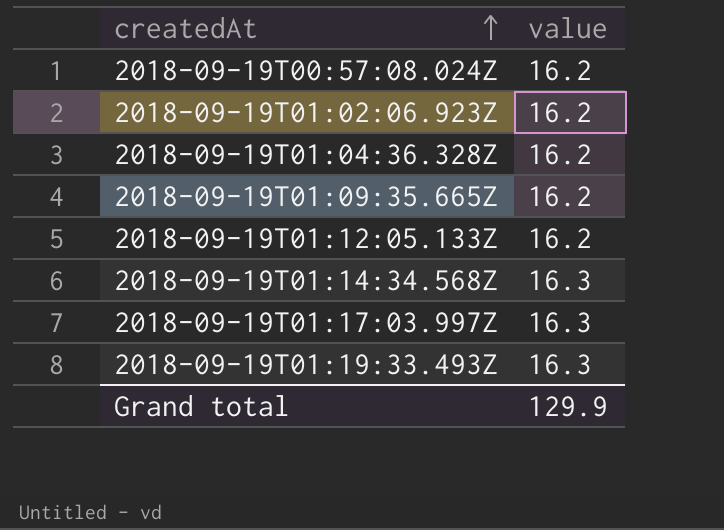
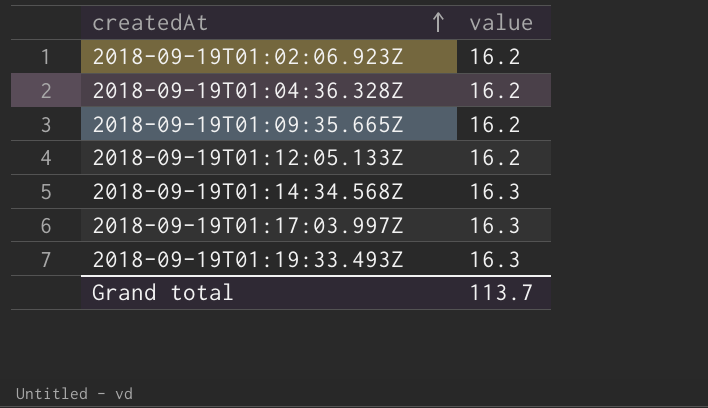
row 2018-09-19T00:57:08.024Z: 16.2 -> none
Grand total | value: 129.9 -> 113.7

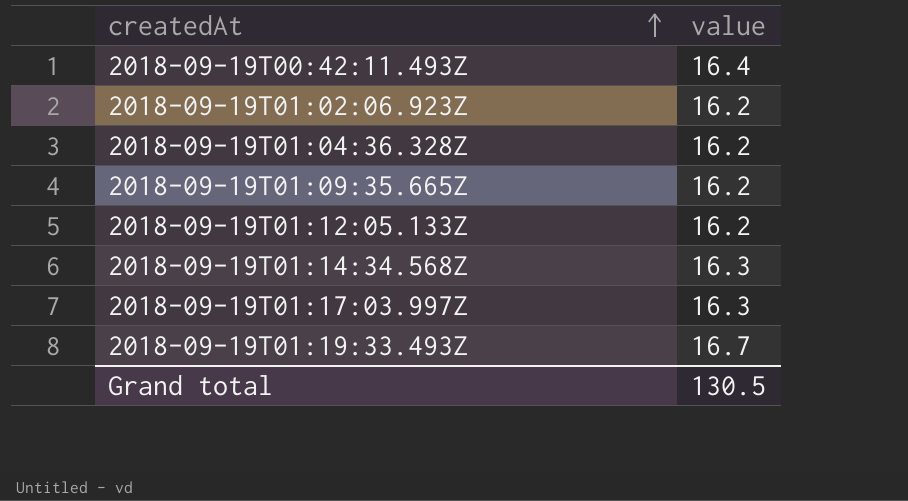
row 2018-09-19T00:42:11.493Z: none -> 16.4
2018-09-19T01:19:33.493Z | value: 16.3 -> 16.7
Grand total | value: 113.7 -> 130.5

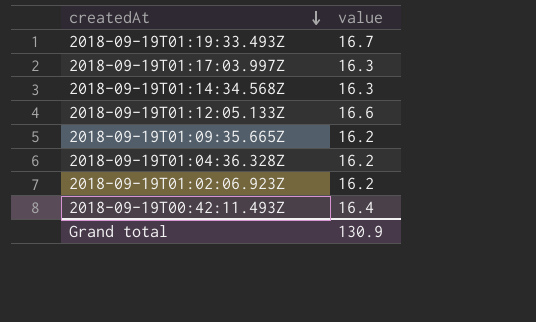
row order: createdAt ascending -> createdAt descending
2018-09-19T01:12:05.133Z | value: 16.2 -> 16.6
Grand total | value: 130.5 -> 130.9

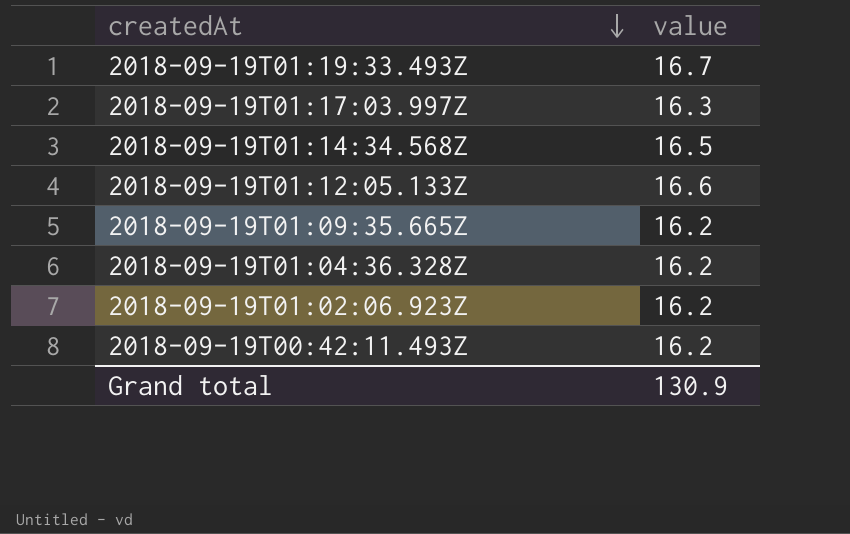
2018-09-19T01:14:34.568Z | value: 16.3 -> 16.5
2018-09-19T00:42:11.493Z | value: 16.4 -> 16.2

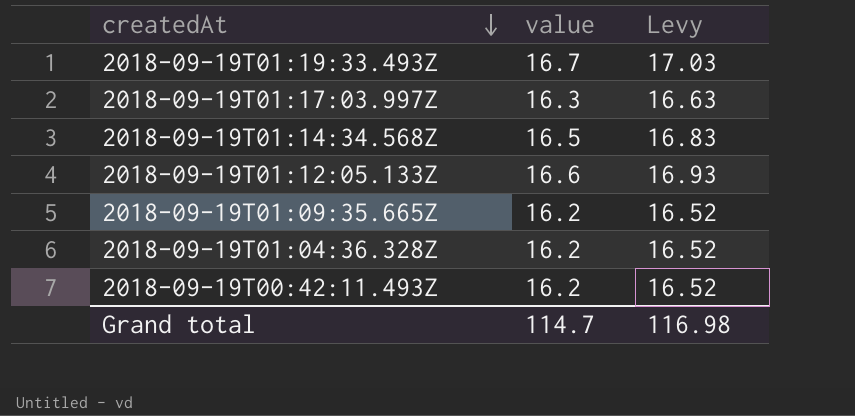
column Levy | formula: none -> [value] * 1.02
row 2018-09-19T01:02:06.923Z: 16.2 -> none
Grand total | value: 130.9 -> 114.7

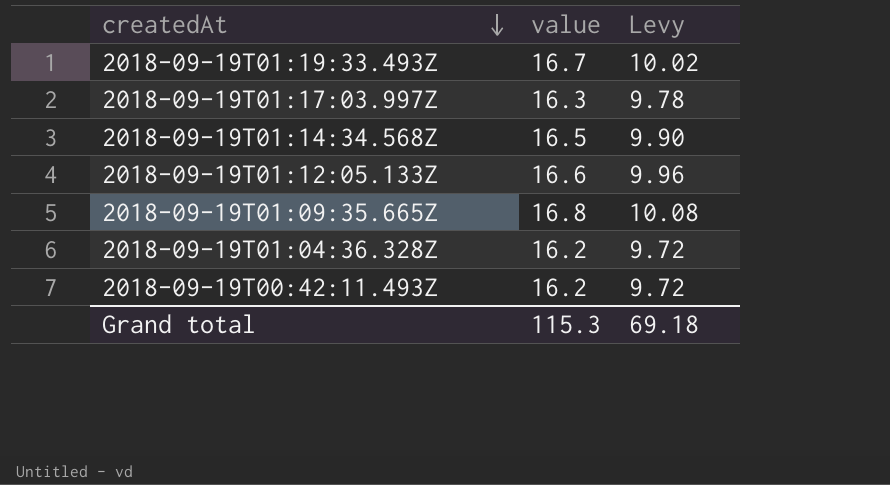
column Levy | formula: [value] * 1.02 -> [value] * 0.6
2018-09-19T01:09:35.665Z | value: 16.2 -> 16.8
Grand total | value: 114.7 -> 115.3
Grand total | Levy: 116.98 -> 69.18

